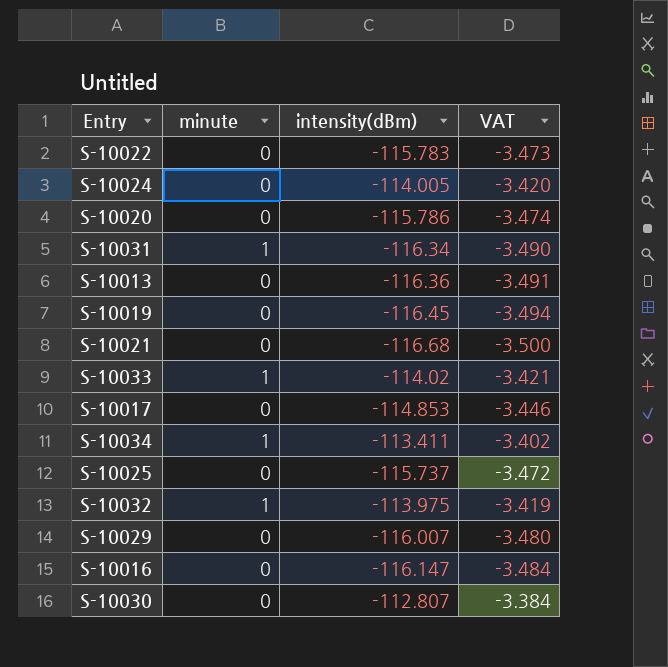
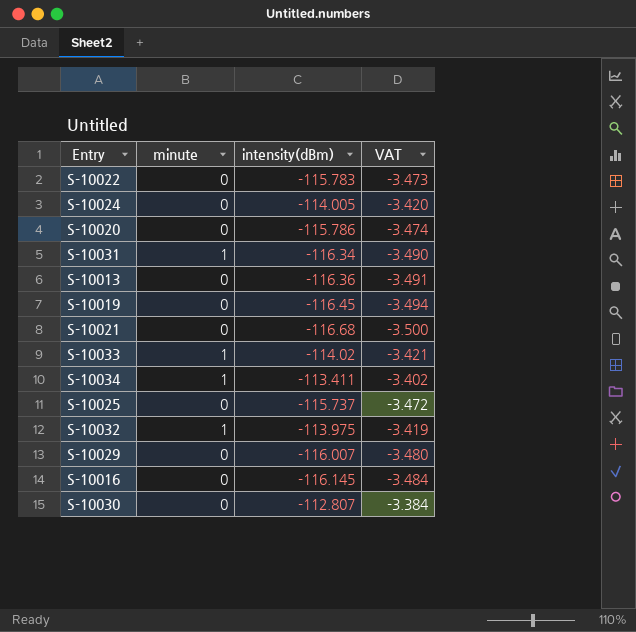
row S-10017: 0 | -114.853 | -3.446 -> none
S-10016 | intensity(dBm): -116.147 -> -116.145

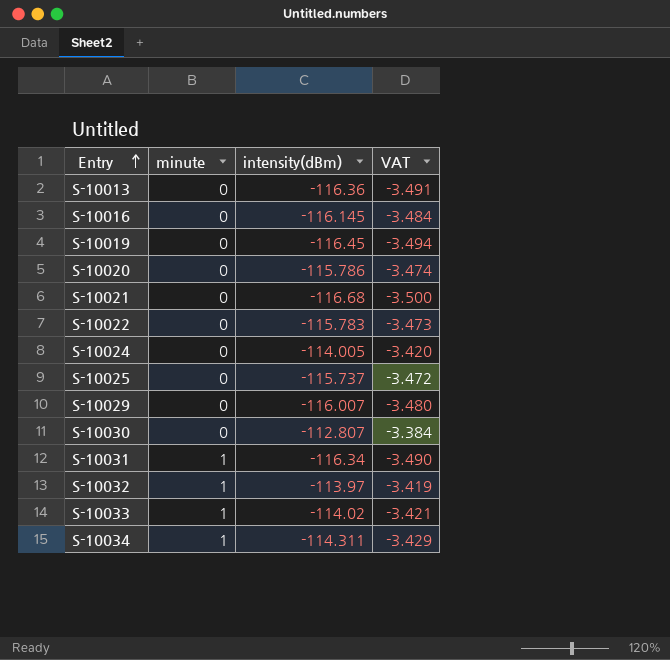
row order: none -> Entry ascending
S-10032 | intensity(dBm): -113.975 -> -113.97
S-10034 | intensity(dBm): -113.411 -> -114.311
S-10034 | VAT: -3.402 -> -3.429

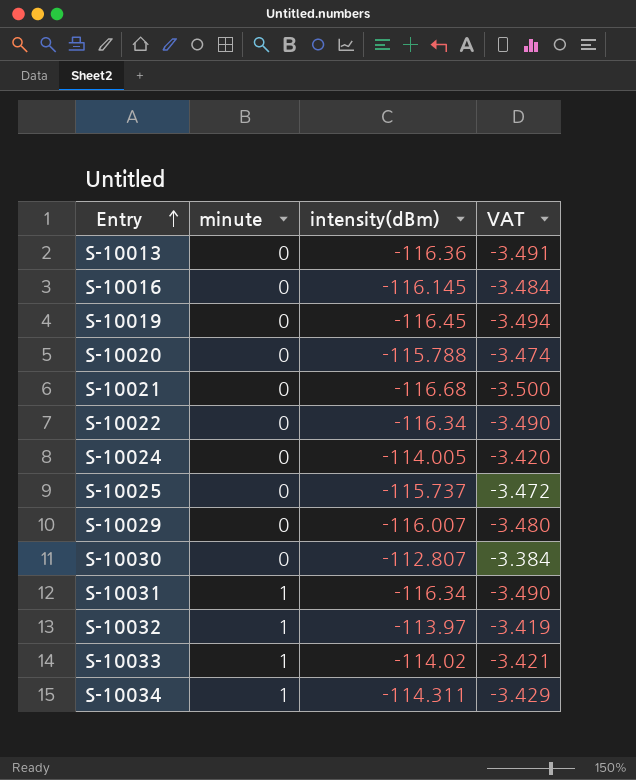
S-10020 | intensity(dBm): -115.786 -> -115.788
S-10022 | intensity(dBm): -115.783 -> -116.34
S-10022 | VAT: -3.473 -> -3.490

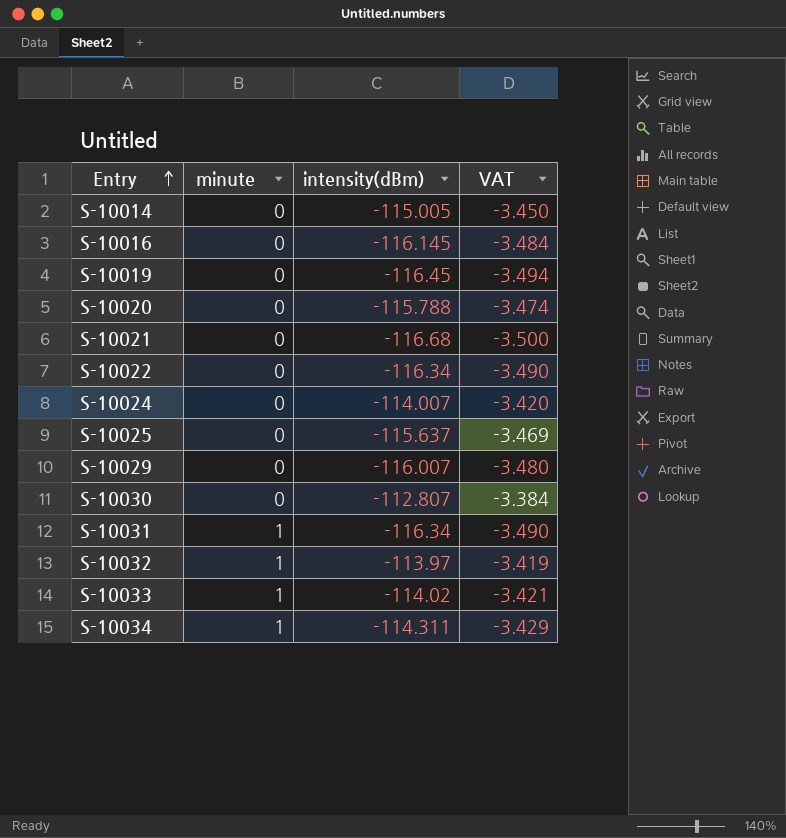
row S-10013: 0 | -116.36 | -3.491 -> none
row S-10014: none -> 0 | -115.005 | -3.450
S-10024 | intensity(dBm): -114.005 -> -114.007
S-10025 | intensity(dBm): -115.737 -> -115.637
S-10025 | VAT: -3.472 -> -3.469

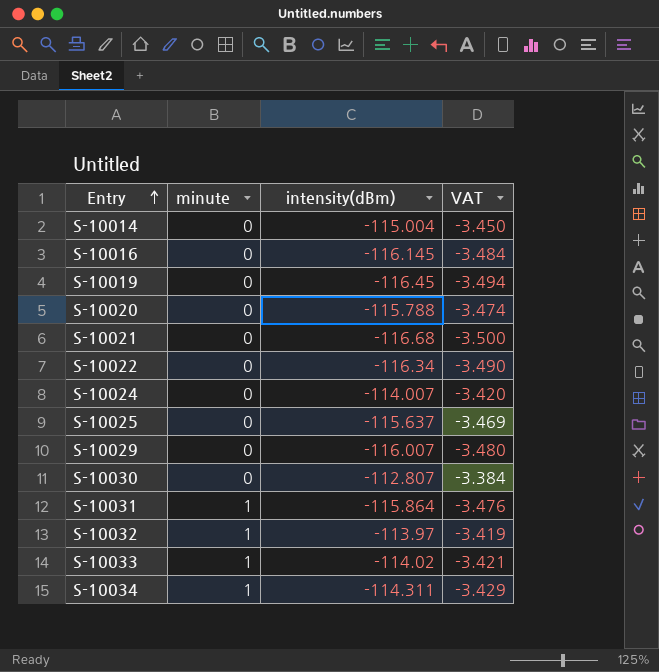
S-10014 | intensity(dBm): -115.005 -> -115.004
S-10031 | intensity(dBm): -116.34 -> -115.864
S-10031 | VAT: -3.490 -> -3.476

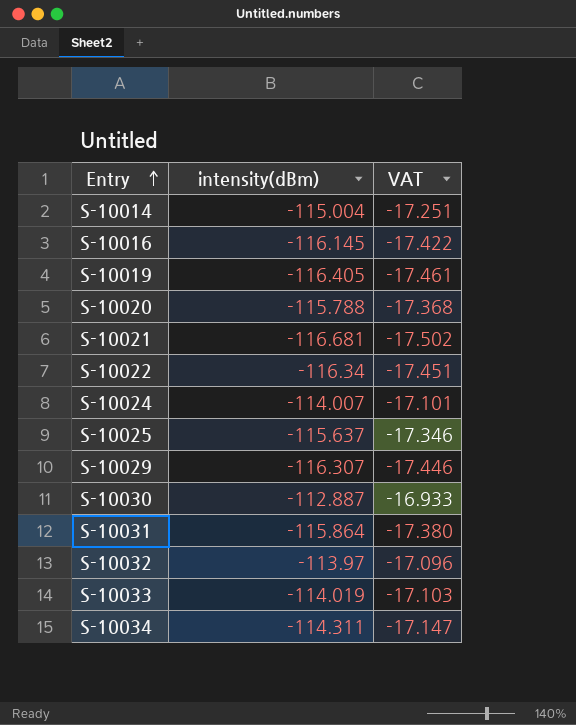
column minute | position: 2 -> none
column VAT | formula: [intensity(dBm)] * 0.03 -> [intensity(dBm)] * 0.15
S-10019 | intensity(dBm): -116.45 -> -116.405
S-10021 | intensity(dBm): -116.68 -> -116.681
S-10029 | intensity(dBm): -116.007 -> -116.307
S-10030 | intensity(dBm): -112.807 -> -112.887
S-10033 | intensity(dBm): -114.02 -> -114.019

